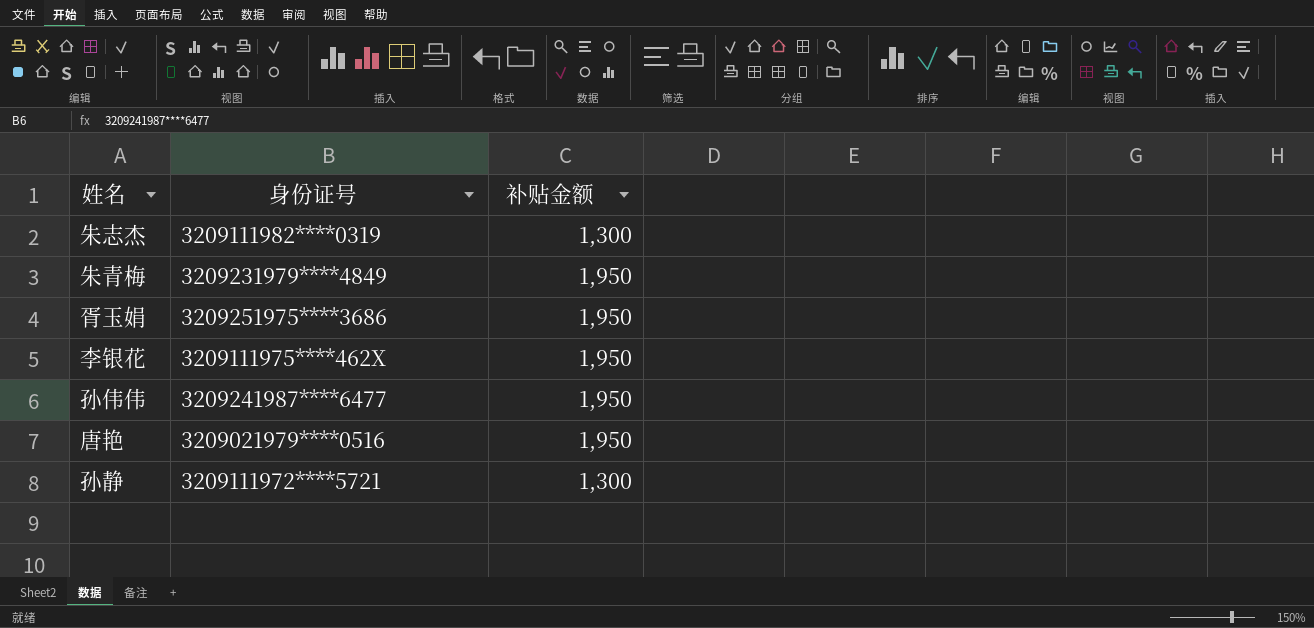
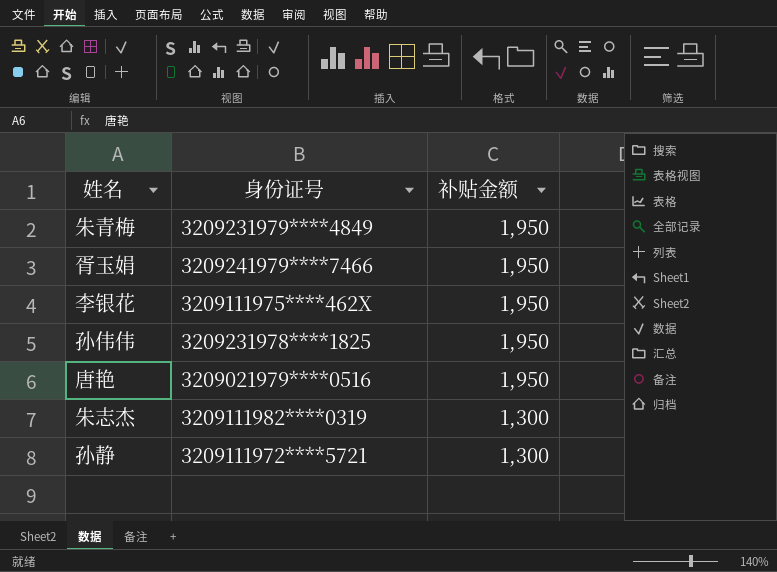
row order: none -> 补贴金额 descending
胥玉娟 | 身份证号: 3209251975****3686 -> 3209241979****7466
孙伟伟 | 身份证号: 3209241987****6477 -> 3209231978****1825

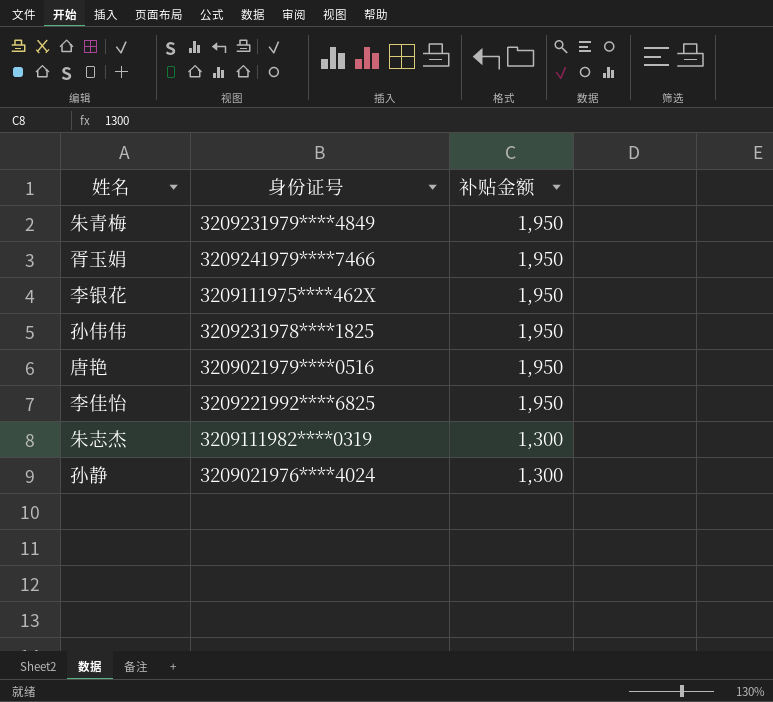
row 李佳怡: none -> 3209221992****6825 | 1,950
孙静 | 身份证号: 3209111972****5721 -> 3209021976****4024

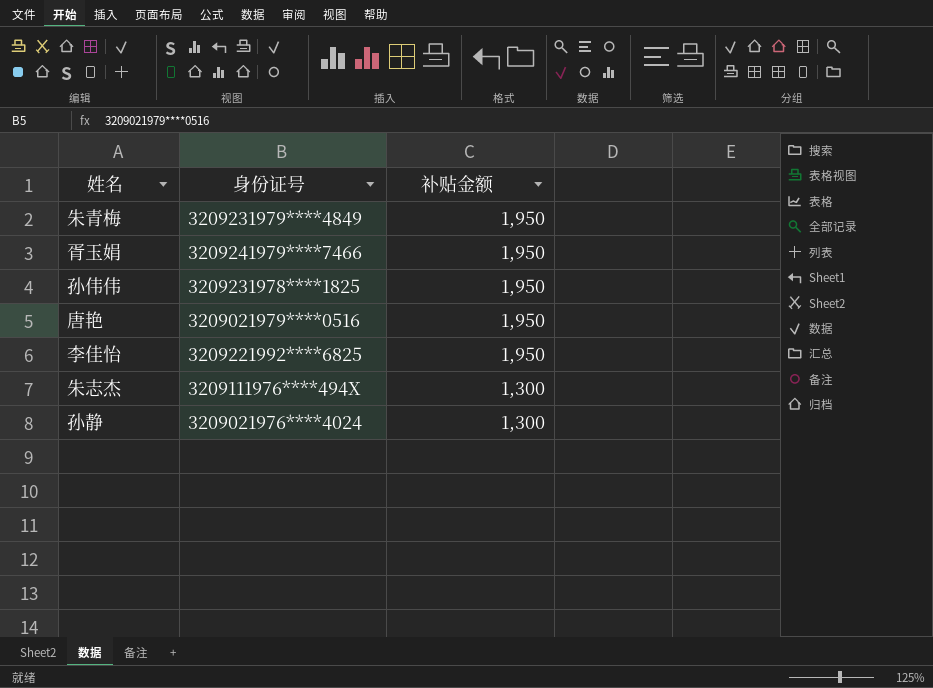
row 李银花: 3209111975****462X | 1,950 -> none
朱志杰 | 身份证号: 3209111982****0319 -> 3209111976****494X

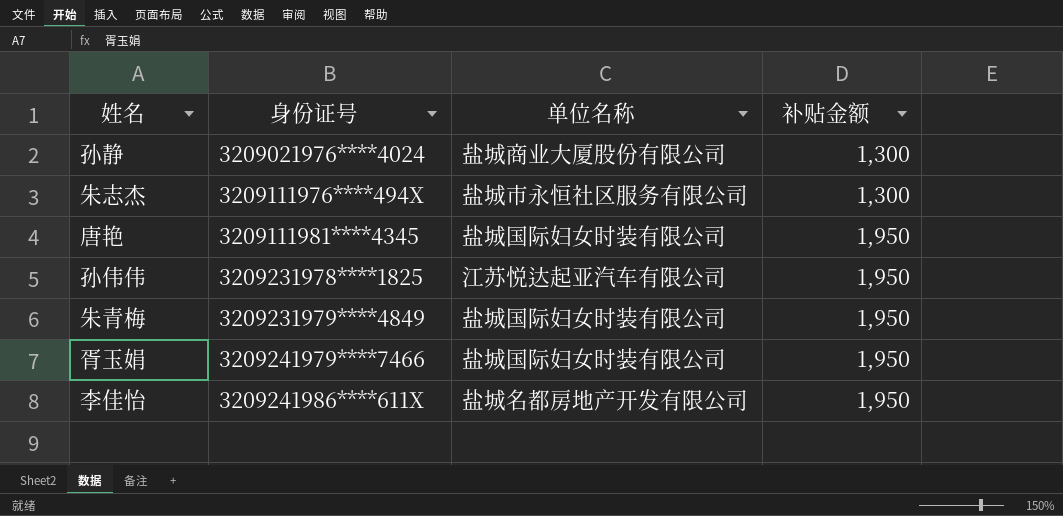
row order: 补贴金额 descending -> 身份证号 ascending
column 单位名称 | position: none -> 3
唐艳 | 身份证号: 3209021979****0516 -> 3209111981****4345
李佳怡 | 身份证号: 3209221992****6825 -> 3209241986****611X

